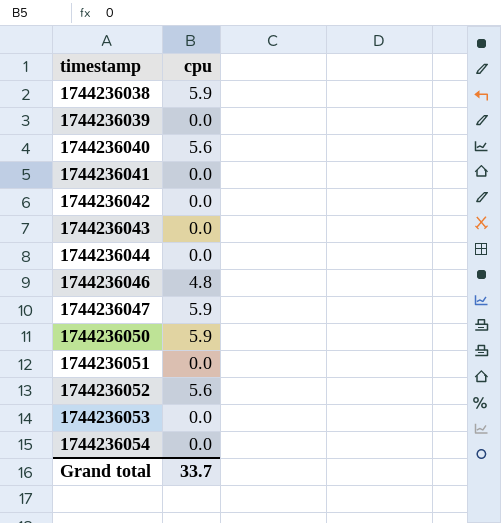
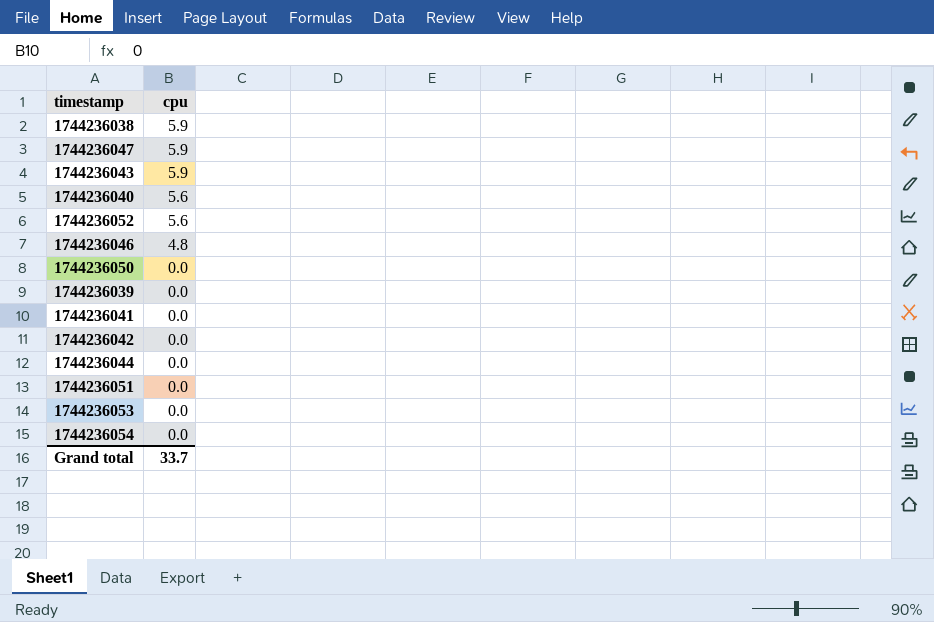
row order: timestamp ascending -> cpu descending
1744236043 | cpu: 0.0 -> 5.9
1744236050 | cpu: 5.9 -> 0.0

